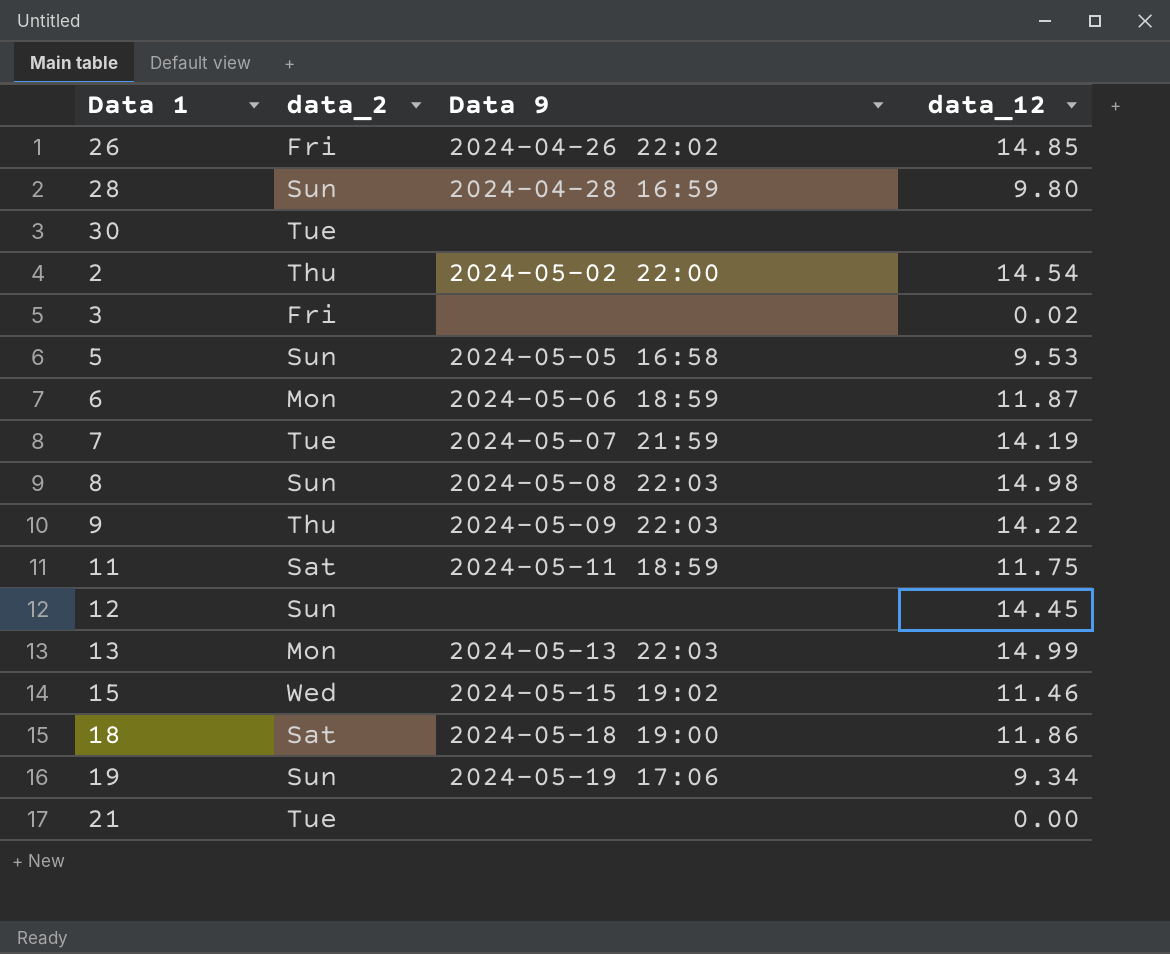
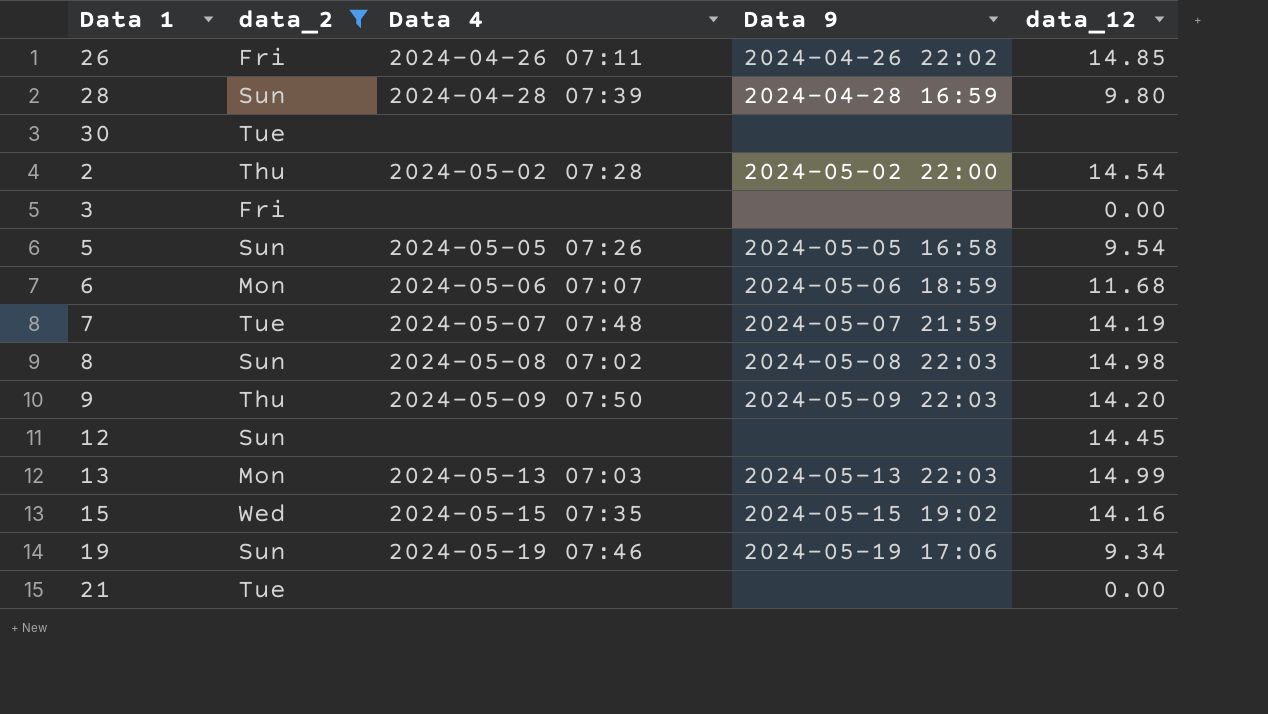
filter: none -> data_2 != Sat
column Data 4 | position: none -> 3
3 | data_12: 0.02 -> 0.00
5 | data_12: 9.53 -> 9.54
6 | data_12: 11.87 -> 11.68
9 | data_12: 14.22 -> 14.20
15 | data_12: 11.46 -> 14.16

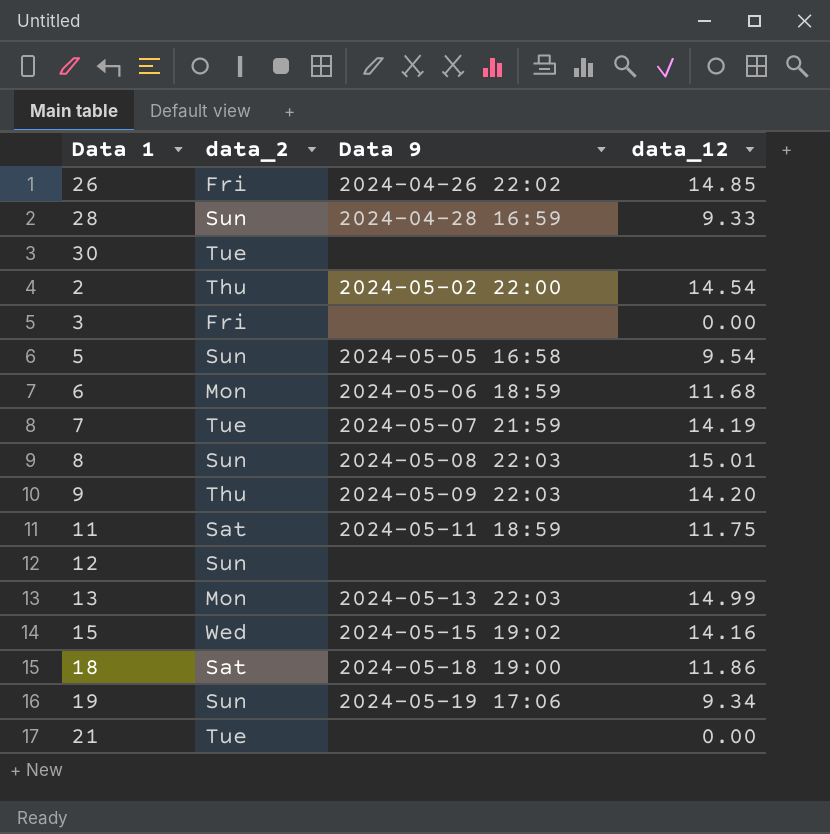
filter: data_2 != Sat -> none
column Data 4 | position: 3 -> none
28 | data_12: 9.80 -> 9.33
8 | data_12: 14.98 -> 15.01
12 | data_12: 14.45 -> none

